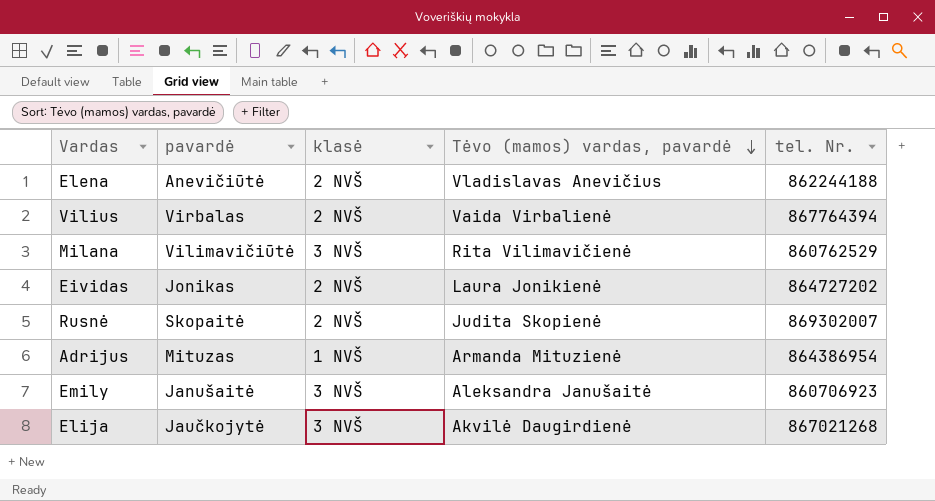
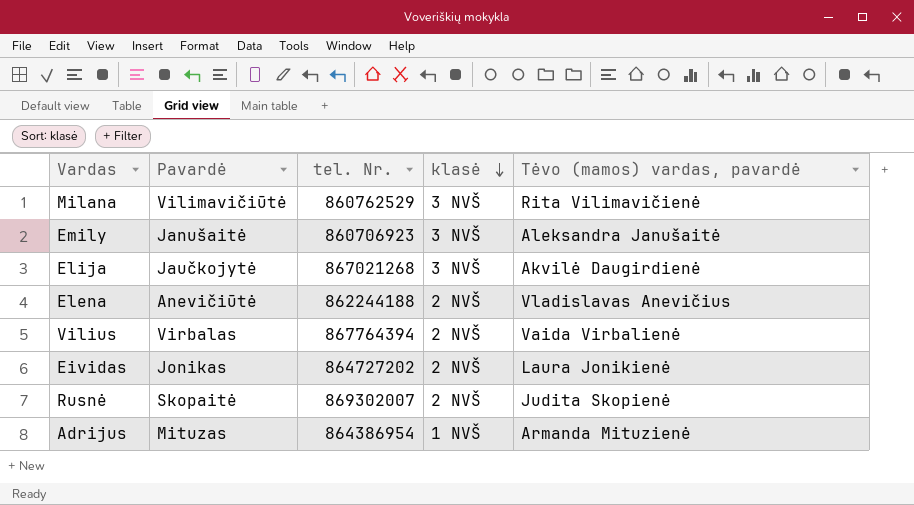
row order: Tėvo (mamos) vardas, pavardė descending -> klasė descending
column name: pavardė -> Pavardė
column tel. Nr. | position: 5 -> 3

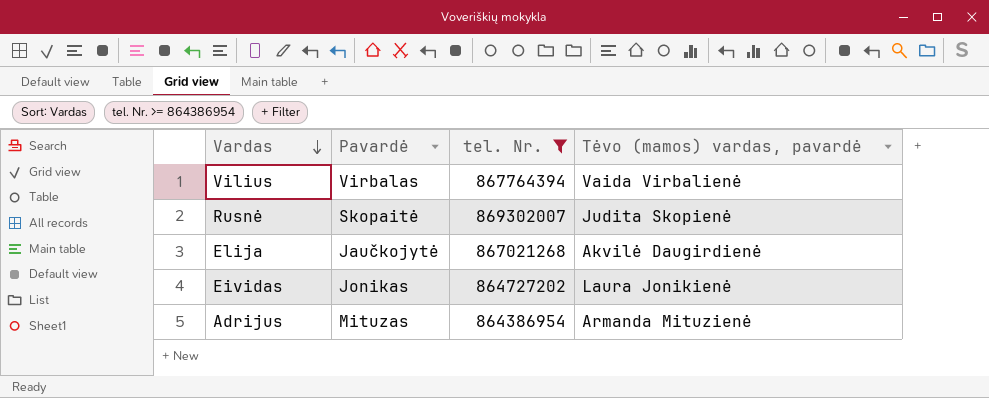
filter: none -> tel. Nr. >= 864386954
row order: klasė descending -> Vardas descending
column klasė | position: 4 -> none

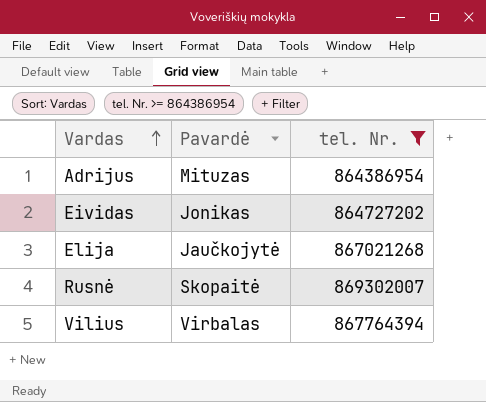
row order: Vardas descending -> Vardas ascending
column Tėvo (mamos) vardas, pavardė | position: 4 -> none

